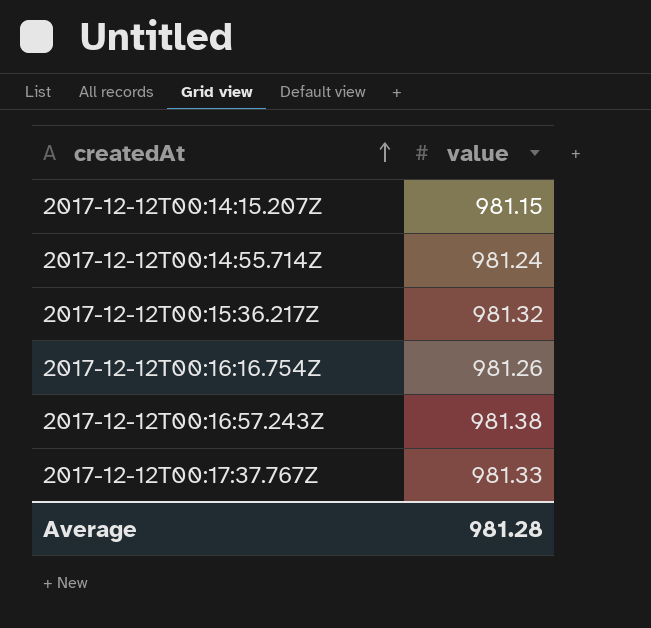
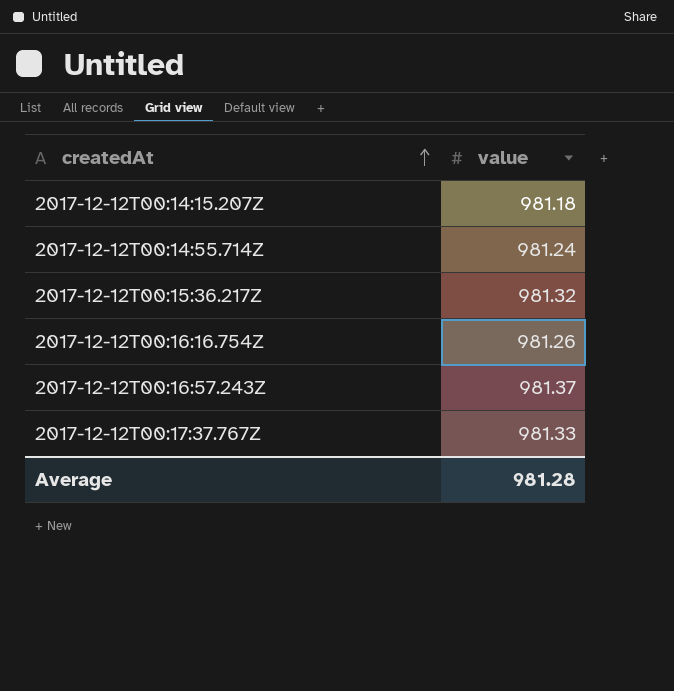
2017-12-12T00:14:15.207Z | value: 981.15 -> 981.18
2017-12-12T00:16:57.243Z | value: 981.38 -> 981.37

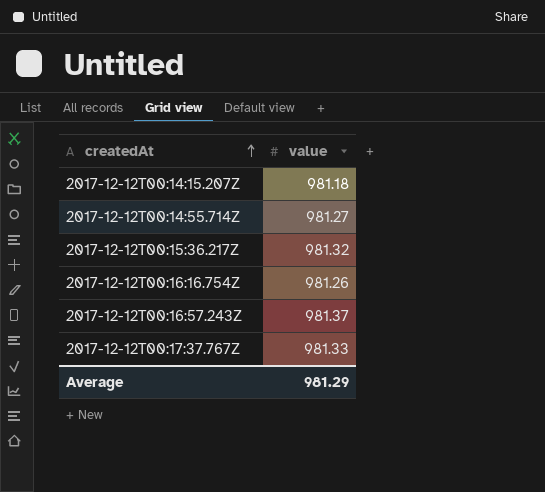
2017-12-12T00:14:55.714Z | value: 981.24 -> 981.27
Average | value: 981.28 -> 981.29

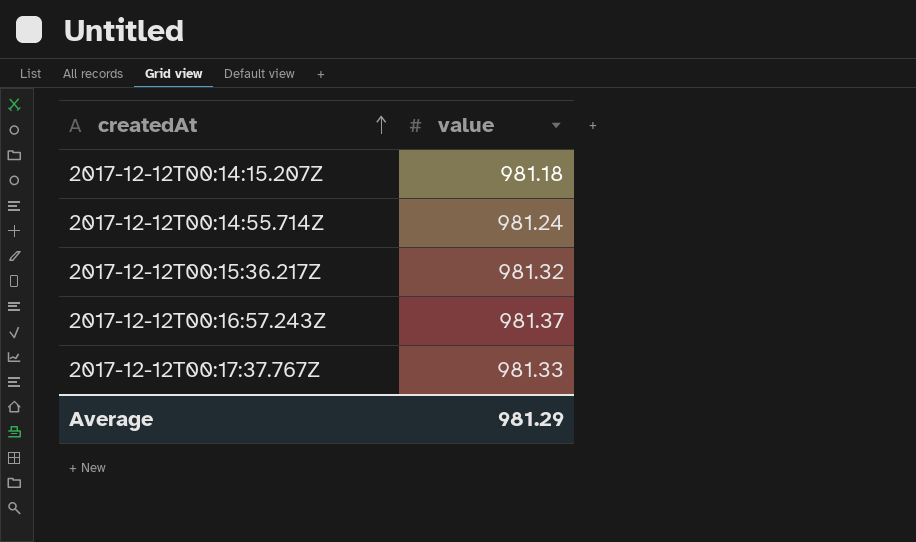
row 2017-12-12T00:16:16.754Z: 981.26 -> none
2017-12-12T00:14:55.714Z | value: 981.27 -> 981.24

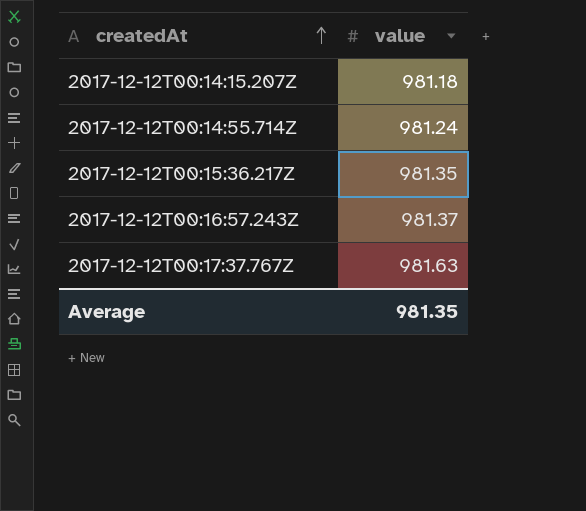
2017-12-12T00:15:36.217Z | value: 981.32 -> 981.35
2017-12-12T00:17:37.767Z | value: 981.33 -> 981.63
Average | value: 981.29 -> 981.35

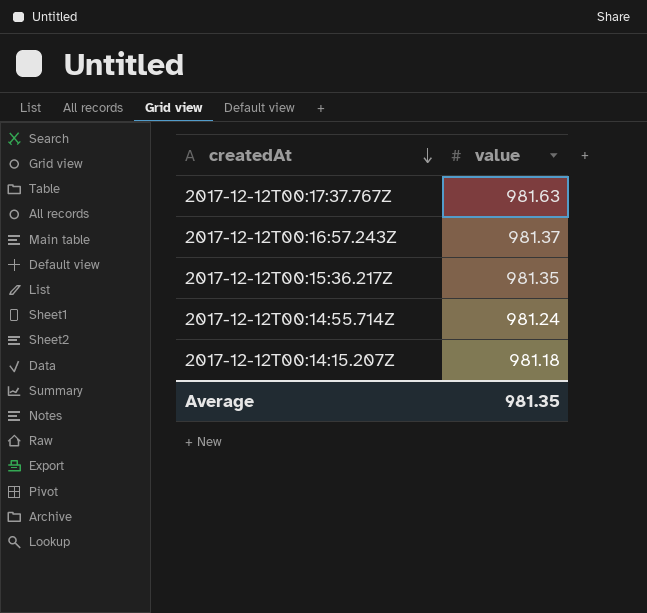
row order: createdAt ascending -> createdAt descending

